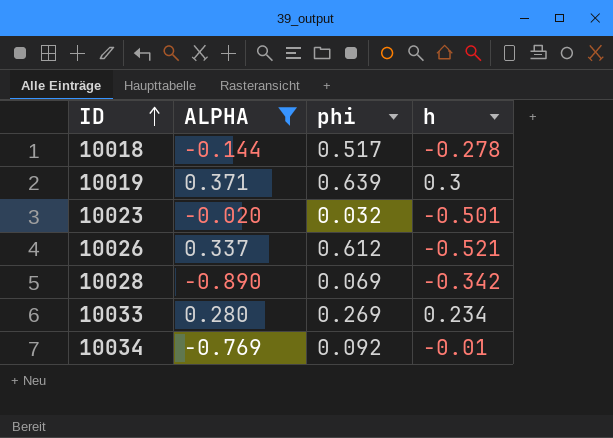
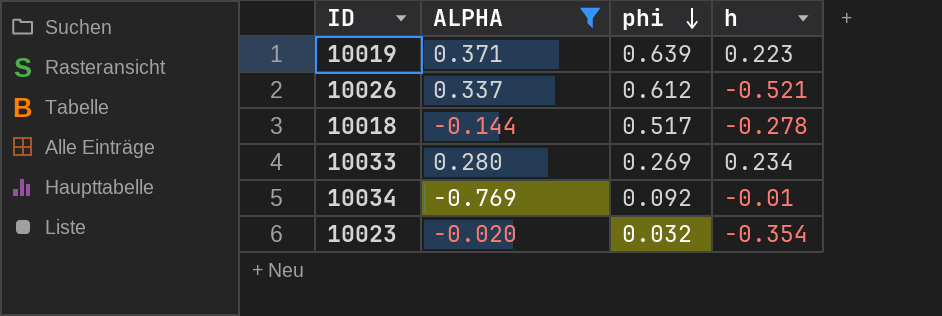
row order: ID ascending -> phi descending
row 10028: -0.890 | 0.069 | -0.342 -> none
10019 | h: 0.3 -> 0.223
10023 | h: -0.501 -> -0.354

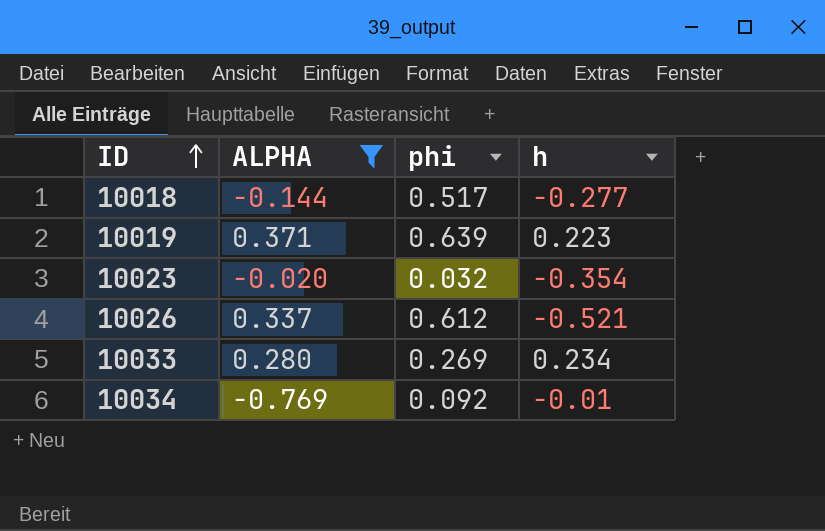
row order: phi descending -> ID ascending
10018 | h: -0.278 -> -0.277

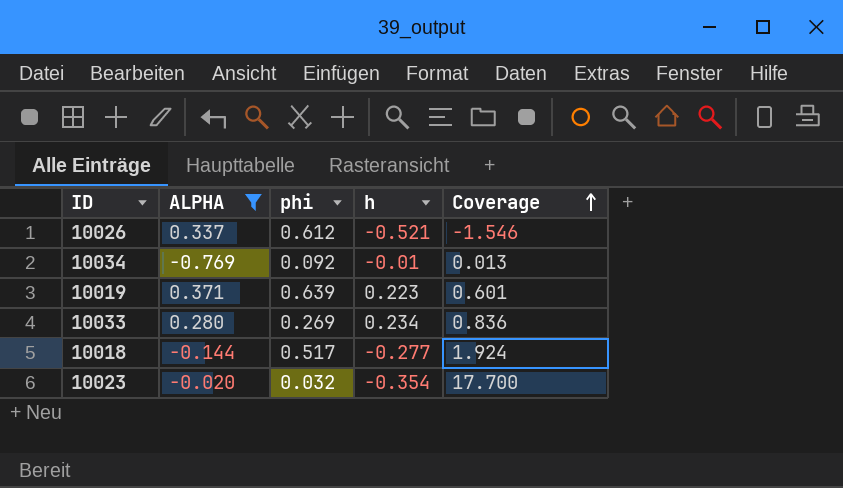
row order: ID ascending -> Coverage ascending
column Coverage | formula: none -> [h] / [ALPHA]

